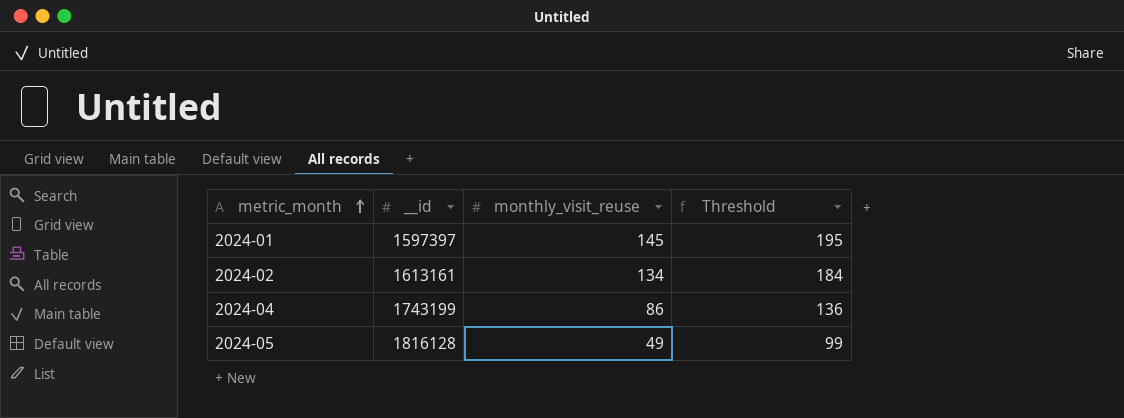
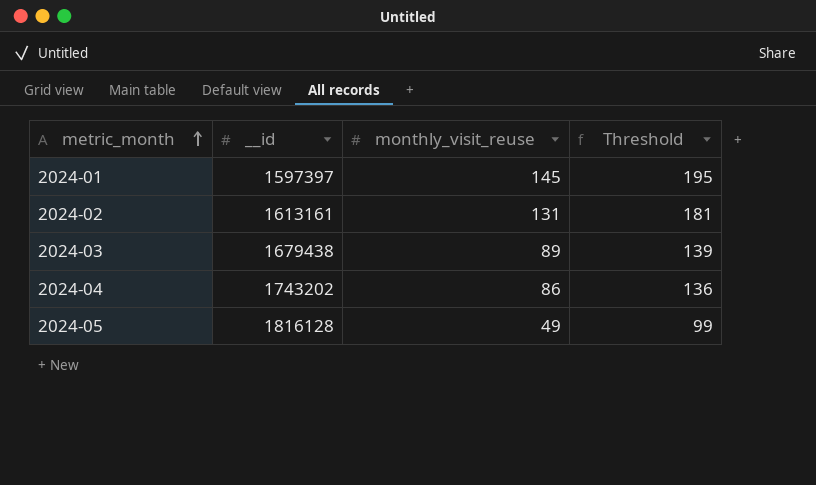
2024-02 | monthly_visit_reuse: 134 -> 131
2024-02 | Threshold: 184 -> 181
row 2024-03: none -> 1679438 | 89 | 139
2024-04 | __id: 1743199 -> 1743202

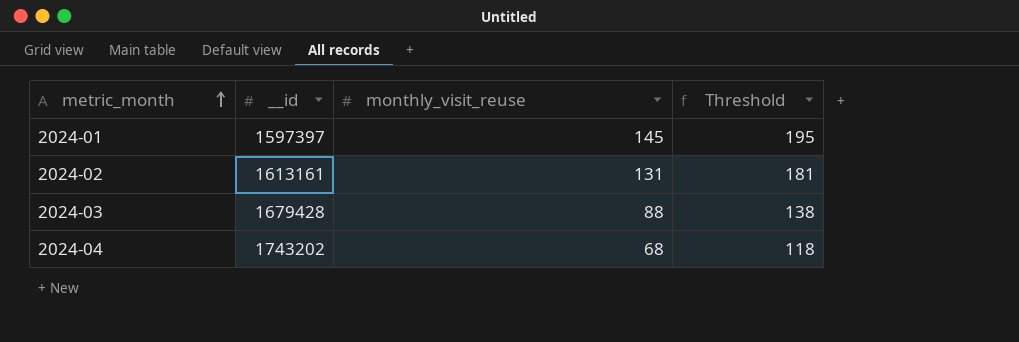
row 2024-05: 1816128 | 49 | 99 -> none
2024-03 | __id: 1679438 -> 1679428
2024-03 | monthly_visit_reuse: 89 -> 88
2024-03 | Threshold: 139 -> 138
2024-04 | monthly_visit_reuse: 86 -> 68
2024-04 | Threshold: 136 -> 118

